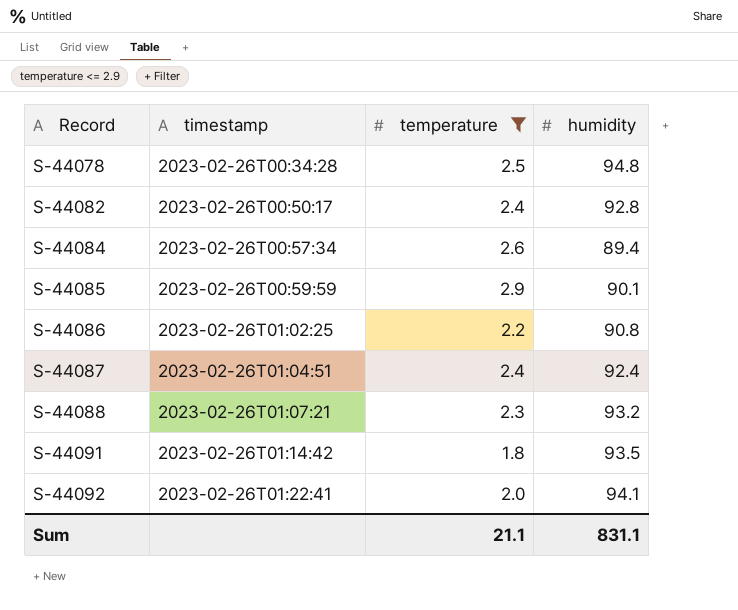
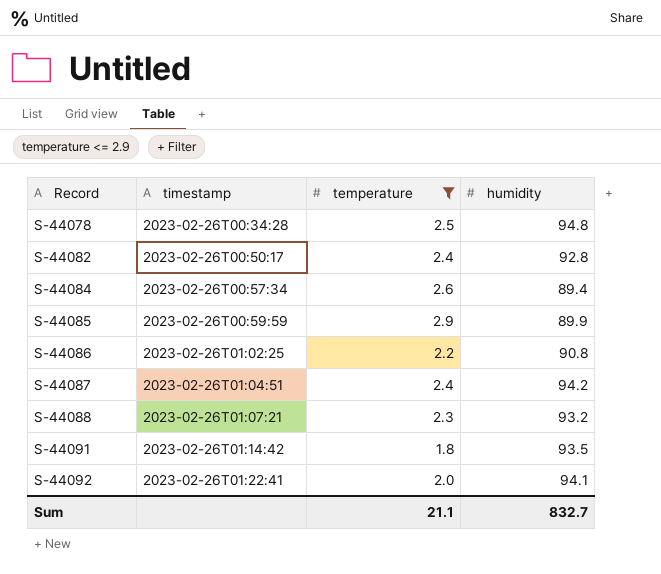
S-44085 | humidity: 90.1 -> 89.9
S-44087 | humidity: 92.4 -> 94.2
Sum | humidity: 831.1 -> 832.7

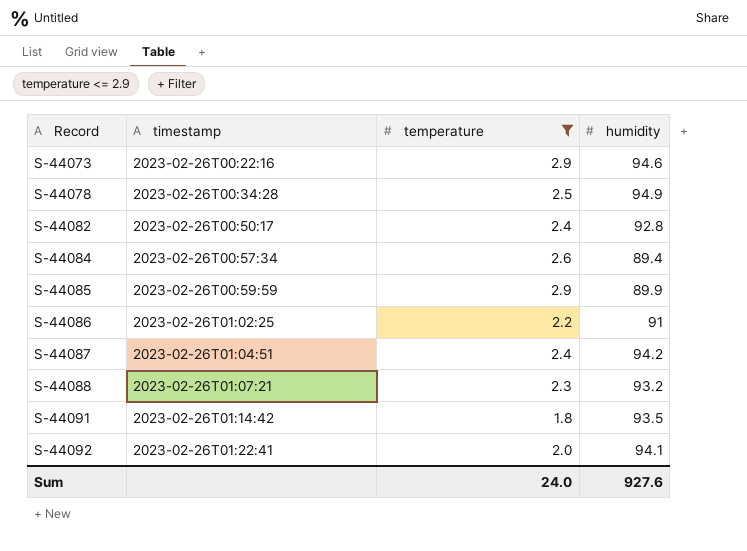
row S-44073: none -> 2023-02-26T00:22:16 | 2.9 | 94.6
S-44078 | humidity: 94.8 -> 94.9
S-44086 | humidity: 90.8 -> 91
Sum | temperature: 21.1 -> 24.0
Sum | humidity: 832.7 -> 927.6

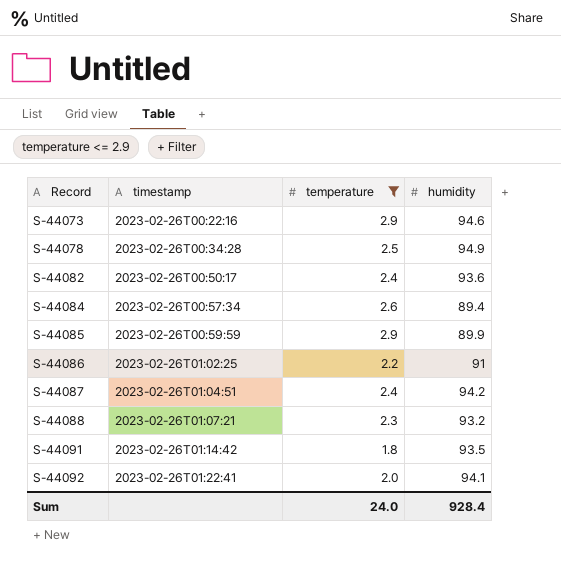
S-44082 | humidity: 92.8 -> 93.6
Sum | humidity: 927.6 -> 928.4

